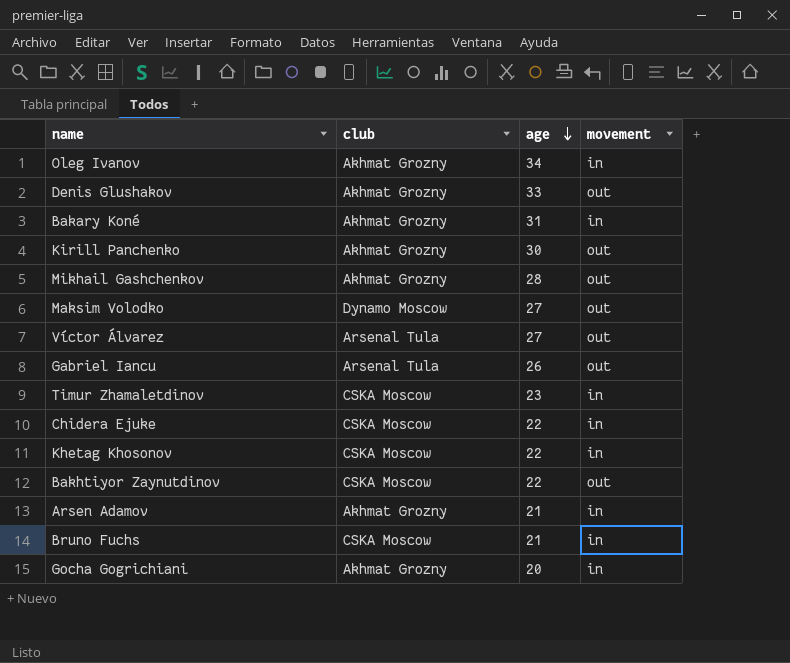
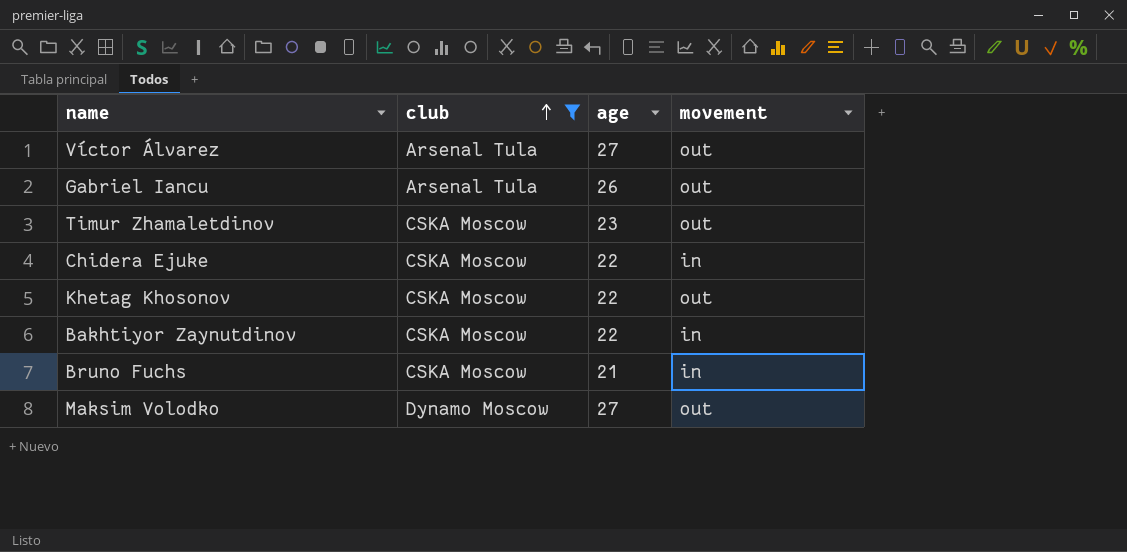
filter: none -> club != Akhmat Grozny
row order: age descending -> club ascending
Timur Zhamaletdinov | movement: in -> out
Khetag Khosonov | movement: in -> out
Bakhtiyor Zaynutdinov | movement: out -> in

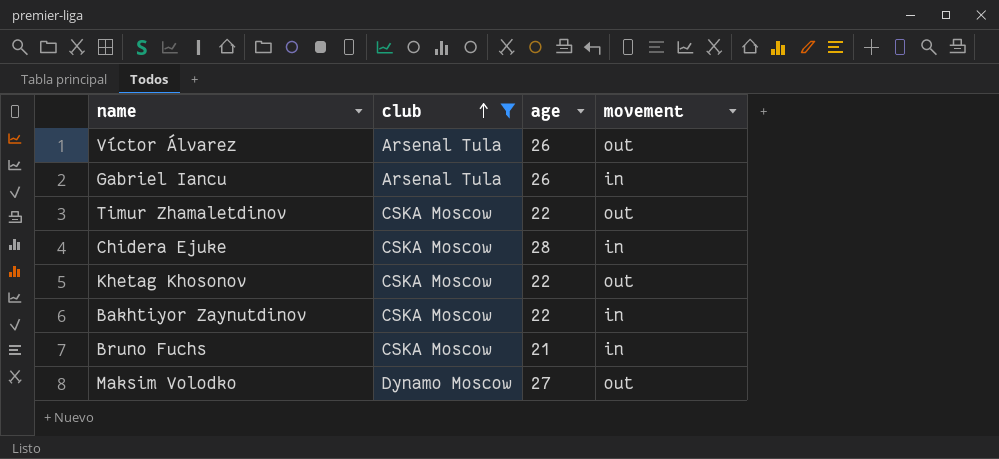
Víctor Álvarez | age: 27 -> 26
Gabriel Iancu | movement: out -> in
Timur Zhamaletdinov | age: 23 -> 22
Chidera Ejuke | age: 22 -> 28

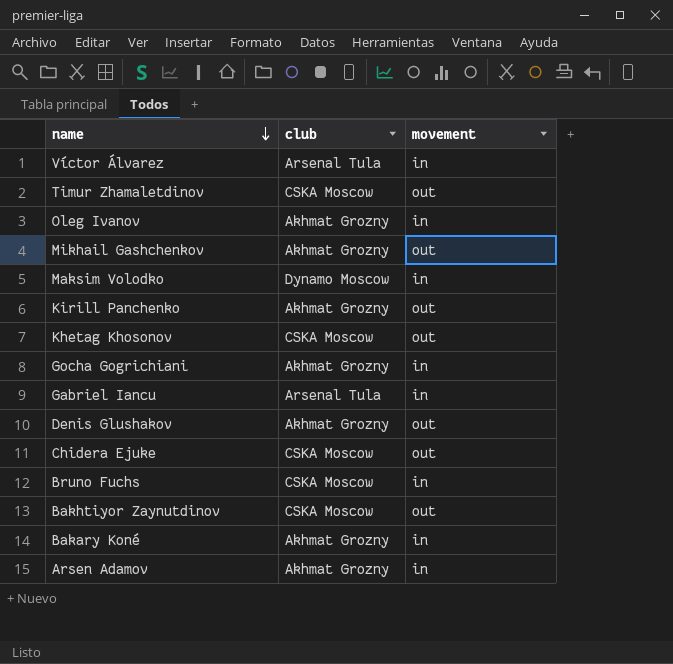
filter: club != Akhmat Grozny -> none
row order: club ascending -> name descending
column age | position: 3 -> none
Víctor Álvarez | movement: out -> in
Maksim Volodko | movement: out -> in
Chidera Ejuke | movement: in -> out
Bakhtiyor Zaynutdinov | movement: in -> out

